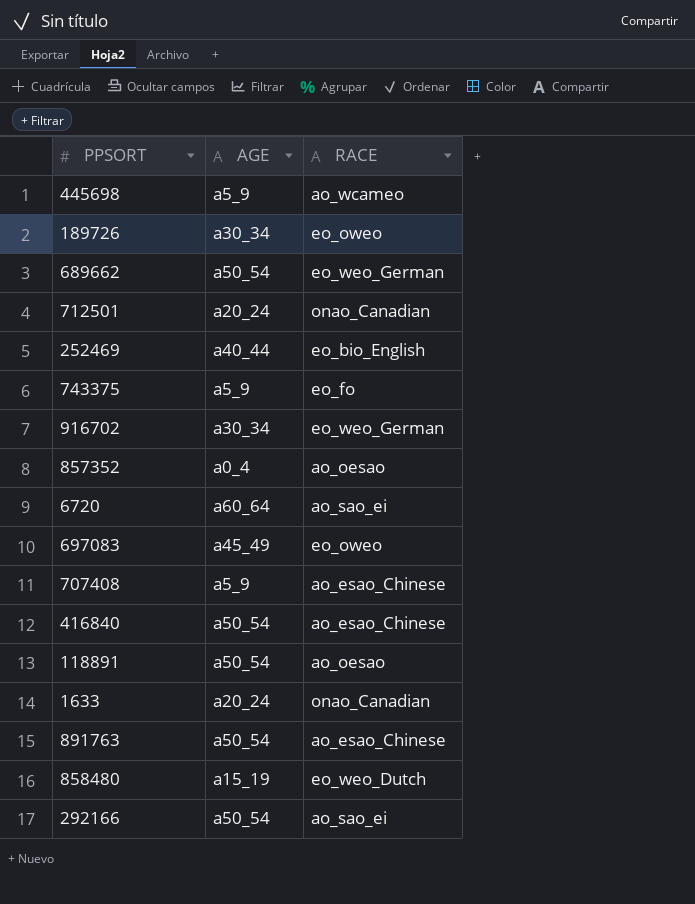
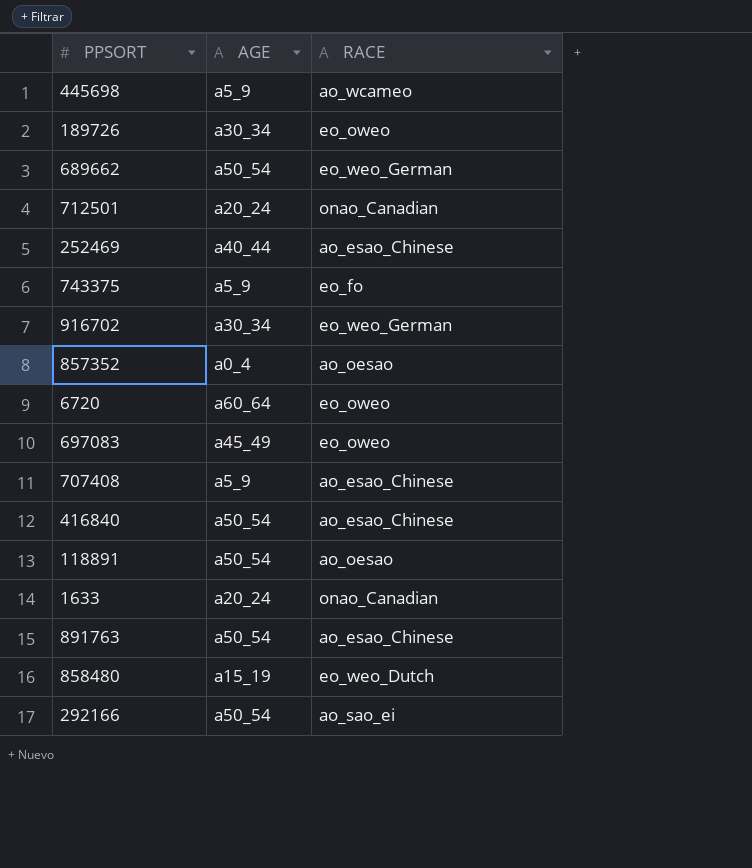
252469 | RACE: eo_bio_English -> ao_esao_Chinese
6720 | RACE: ao_sao_ei -> eo_oweo

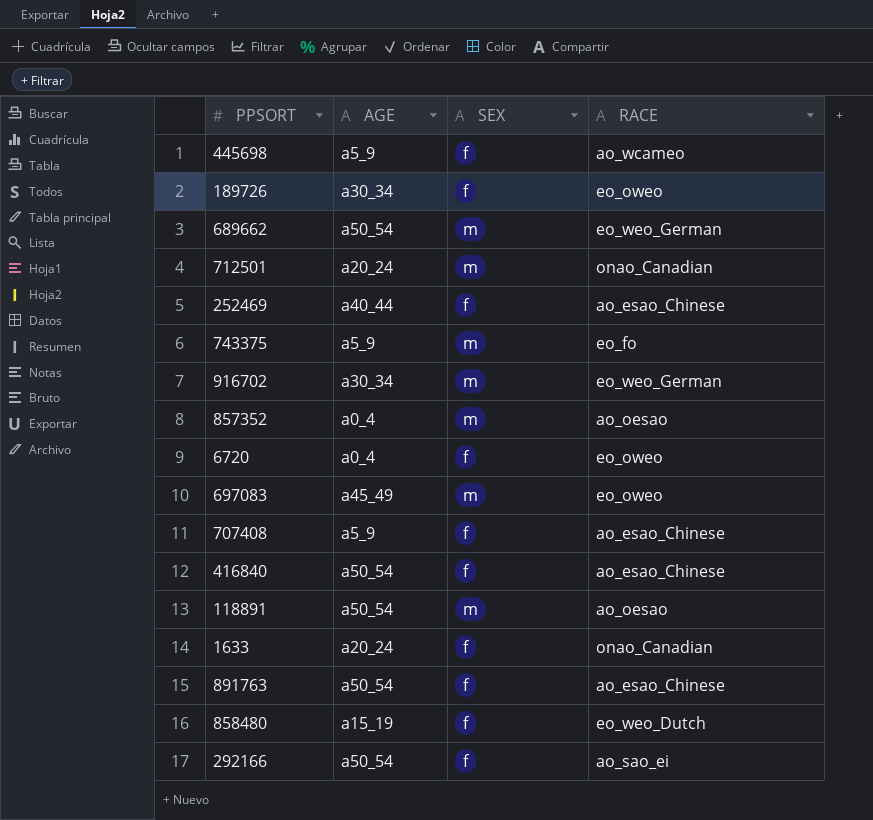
column SEX | position: none -> 3
6720 | AGE: a60_64 -> a0_4

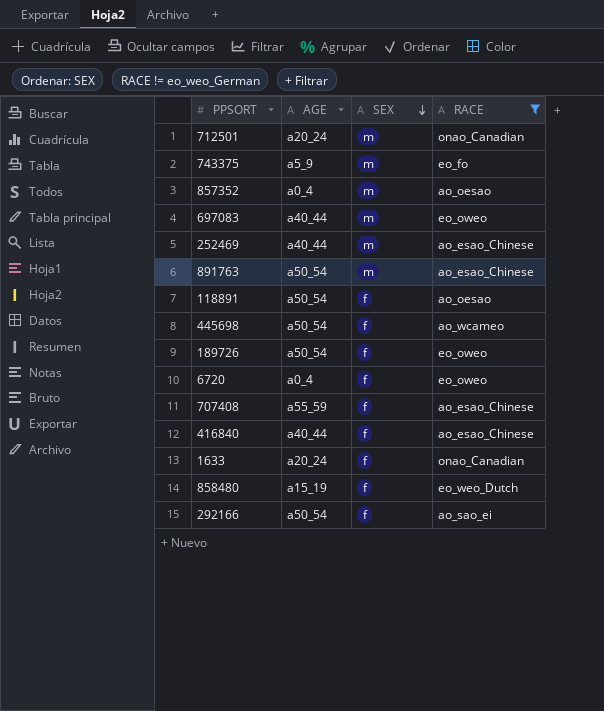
filter: none -> RACE != eo_weo_German
row order: none -> SEX descending
697083 | AGE: a45_49 -> a40_44
252469 | SEX: f -> m
891763 | SEX: f -> m
118891 | SEX: m -> f
445698 | AGE: a5_9 -> a50_54
189726 | AGE: a30_34 -> a50_54
707408 | AGE: a5_9 -> a55_59
416840 | AGE: a50_54 -> a40_44

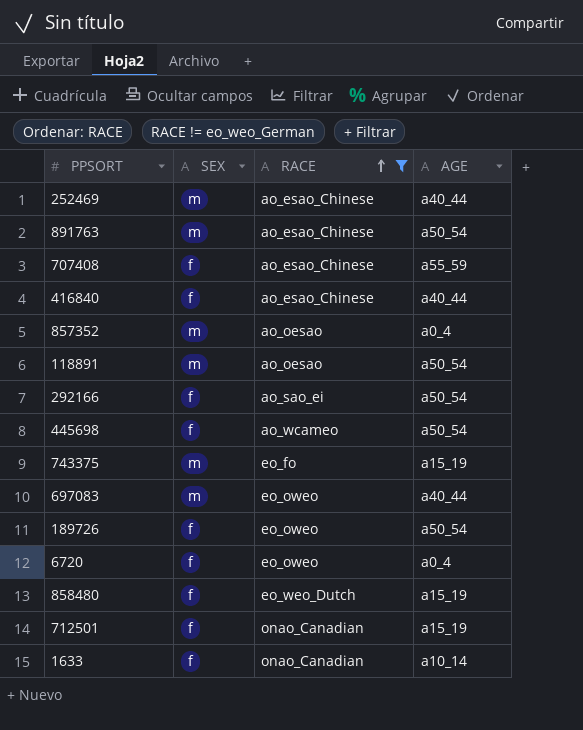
row order: SEX descending -> RACE ascending
column AGE | position: 2 -> 4
118891 | SEX: f -> m
743375 | AGE: a5_9 -> a15_19
712501 | SEX: m -> f
712501 | AGE: a20_24 -> a15_19
1633 | AGE: a20_24 -> a10_14

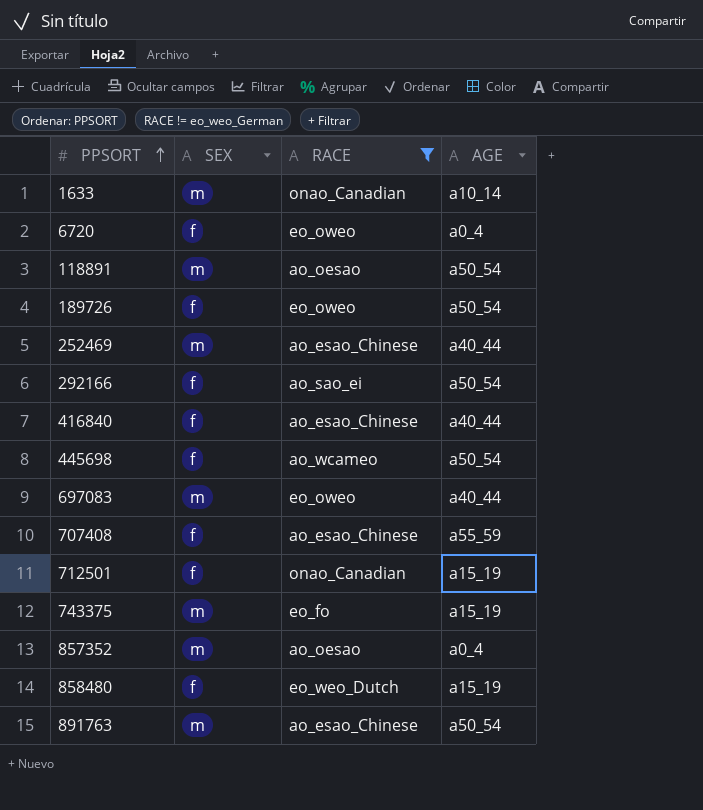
row order: RACE ascending -> PPSORT ascending
1633 | SEX: f -> m

